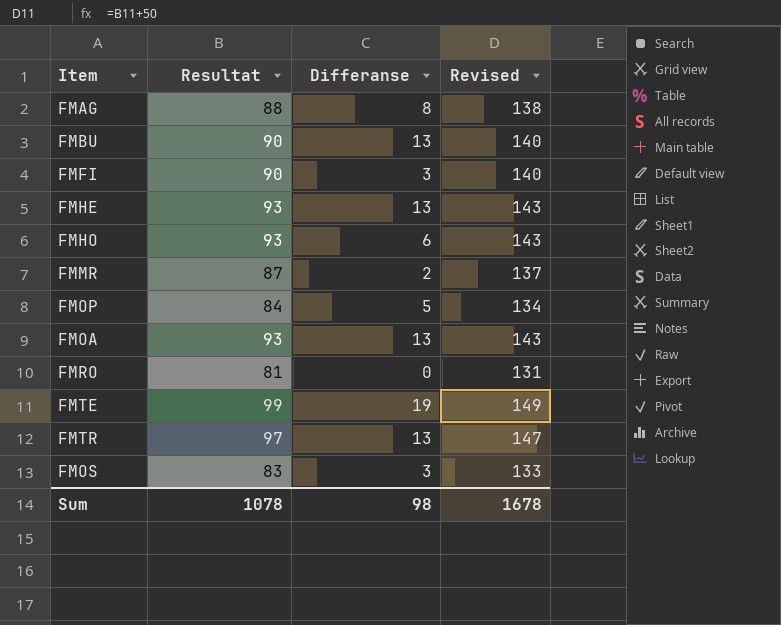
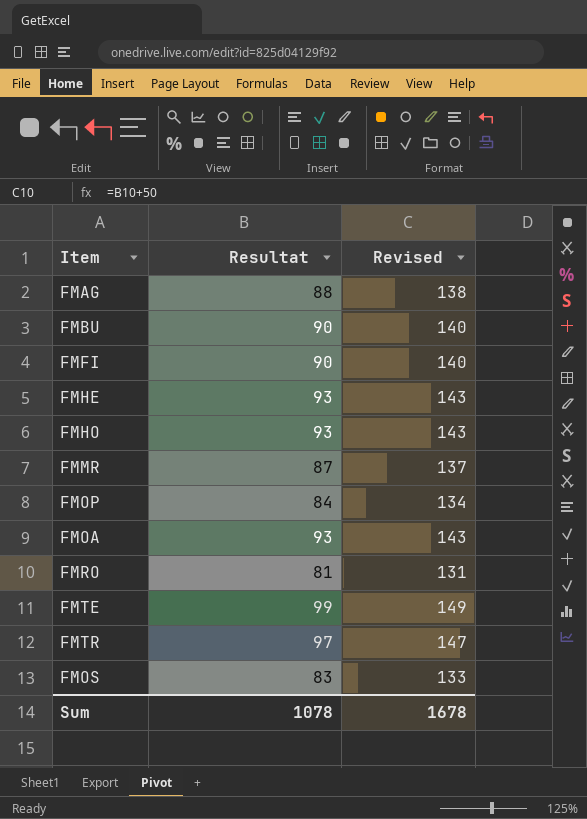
column Differanse | position: 3 -> none

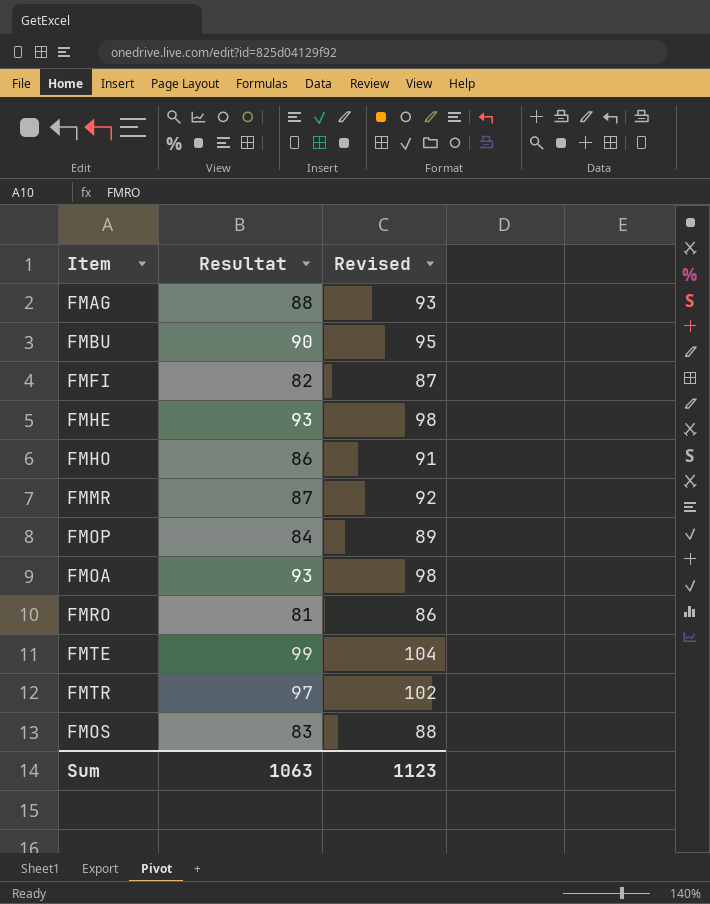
column Revised | formula: [Resultat] + 50 -> [Resultat] + 5
FMFI | Resultat: 90 -> 82
FMHO | Resultat: 93 -> 86
Sum | Resultat: 1078 -> 1063
Sum | Revised: 1678 -> 1123

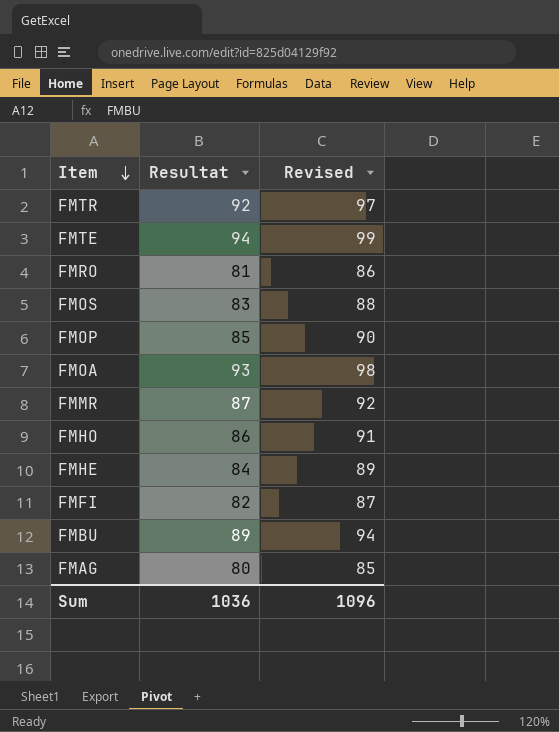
row order: none -> Item descending
FMTR | Resultat: 97 -> 92
FMTR | Revised: 102 -> 97
FMTE | Resultat: 99 -> 94
FMTE | Revised: 104 -> 99
FMOP | Resultat: 84 -> 85
FMOP | Revised: 89 -> 90
FMHE | Resultat: 93 -> 84
FMHE | Revised: 98 -> 89
FMBU | Resultat: 90 -> 89
FMBU | Revised: 95 -> 94
FMAG | Resultat: 88 -> 80
FMAG | Revised: 93 -> 85
Sum | Resultat: 1063 -> 1036
Sum | Revised: 1123 -> 1096

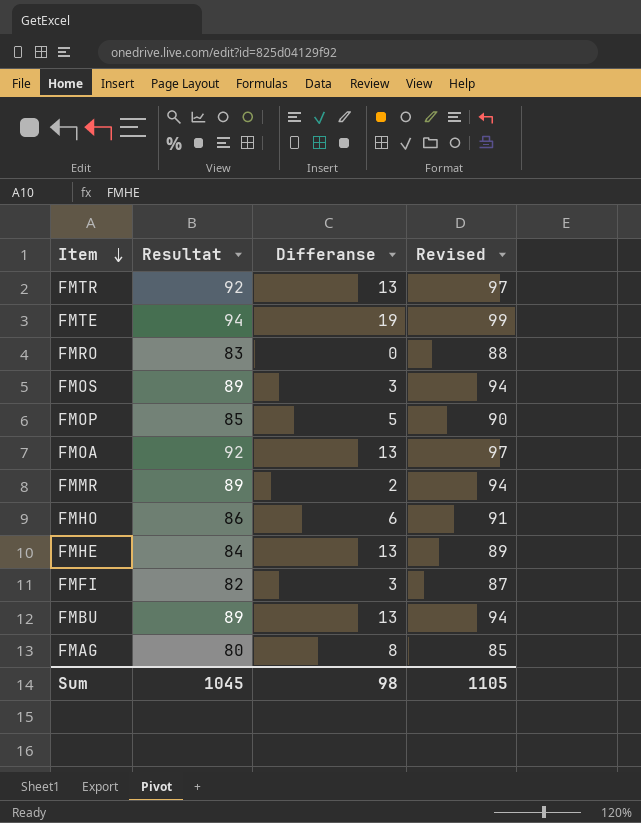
column Differanse | position: none -> 3
FMRO | Resultat: 81 -> 83
FMRO | Revised: 86 -> 88
FMOS | Resultat: 83 -> 89
FMOS | Revised: 88 -> 94
FMOA | Resultat: 93 -> 92
FMOA | Revised: 98 -> 97
FMMR | Resultat: 87 -> 89
FMMR | Revised: 92 -> 94
Sum | Resultat: 1036 -> 1045
Sum | Revised: 1096 -> 1105

